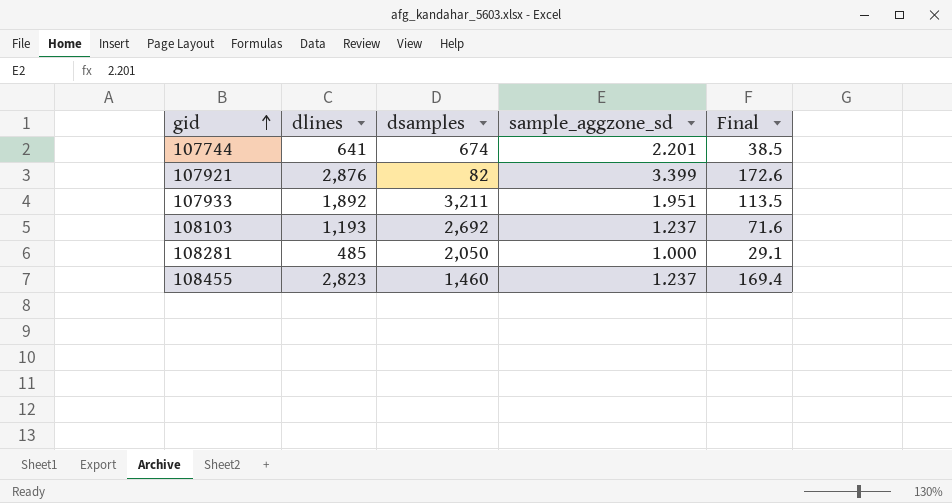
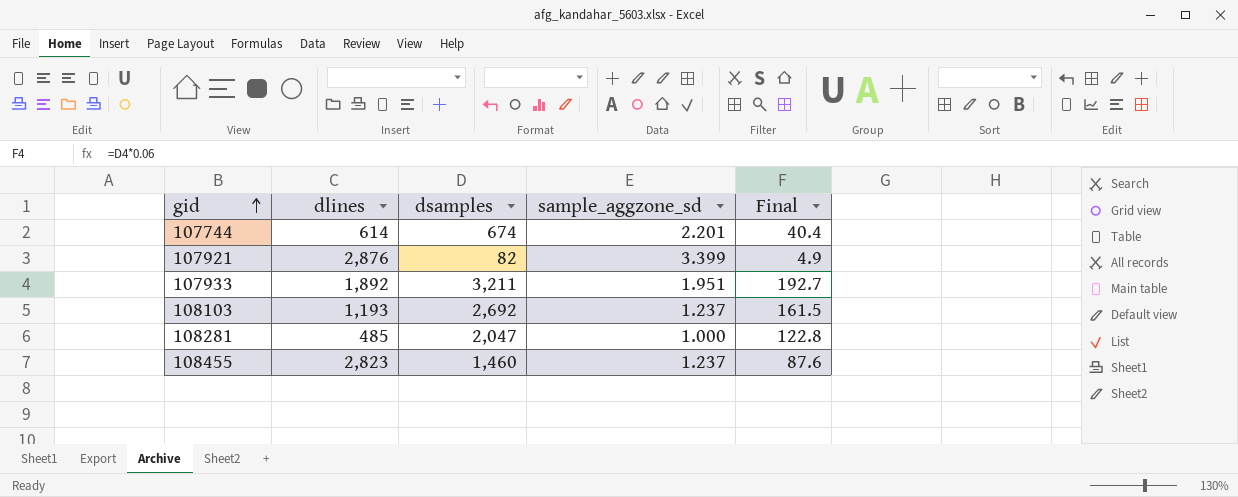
column Final | formula: [dlines] * 0.06 -> [dsamples] * 0.06
107744 | dlines: 641 -> 614
108281 | dsamples: 2,050 -> 2,047

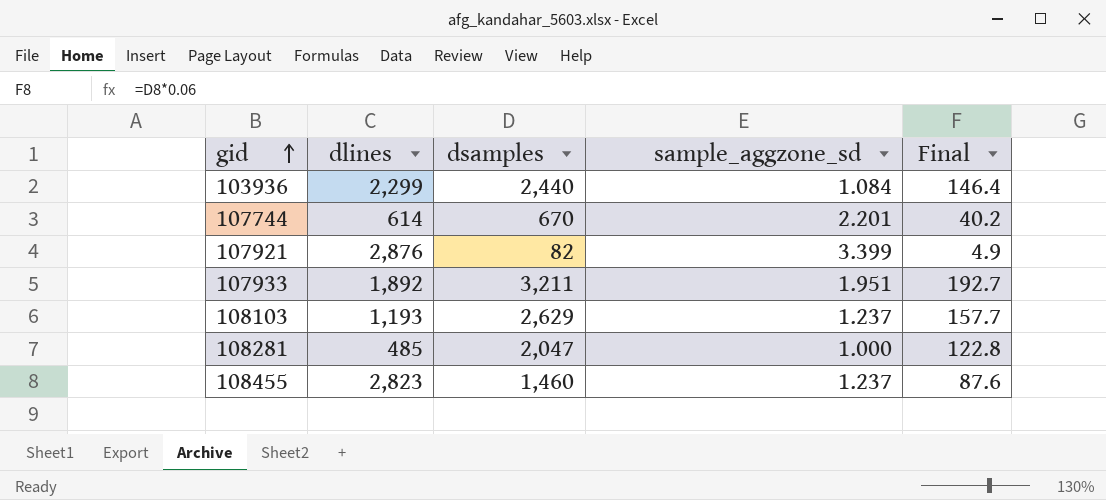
row 103936: none -> 2,299 | 2,440 | 1.084 | 146.4
107744 | dsamples: 674 -> 670
107744 | Final: 40.4 -> 40.2
108103 | dsamples: 2,692 -> 2,629
108103 | Final: 161.5 -> 157.7

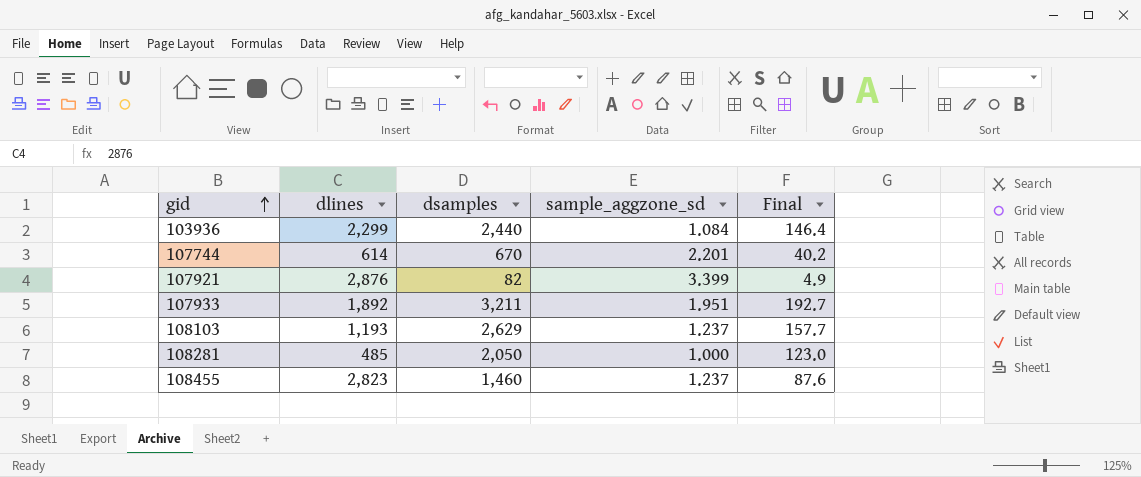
108281 | dsamples: 2,047 -> 2,050
108281 | Final: 122.8 -> 123.0

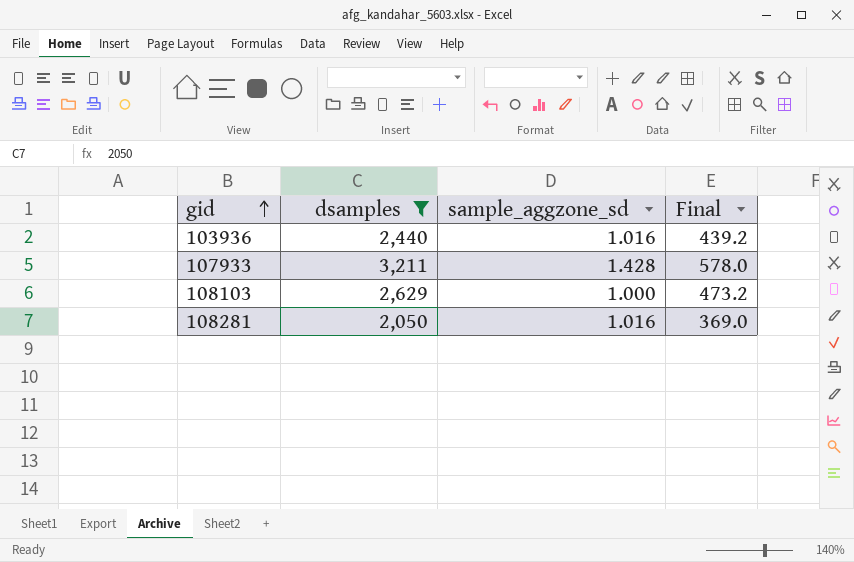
filter: none -> dsamples >= 2,050
column dlines | position: 2 -> none
column Final | formula: [dsamples] * 0.06 -> [dsamples] * 0.18
103936 | sample_aggzone_sd: 1.084 -> 1.016
107933 | sample_aggzone_sd: 1.951 -> 1.428
108103 | sample_aggzone_sd: 1.237 -> 1.000
108281 | sample_aggzone_sd: 1.000 -> 1.016

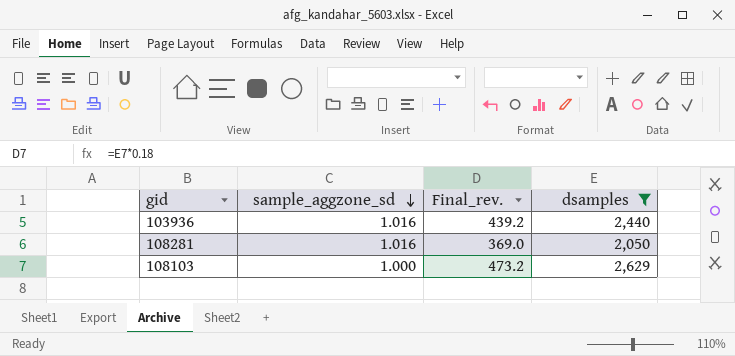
row order: gid ascending -> sample_aggzone_sd descending
column name: Final -> Final_rev.
column dsamples | position: 2 -> 4
row 107933: 3,211 | 1.428 | 578.0 -> none

